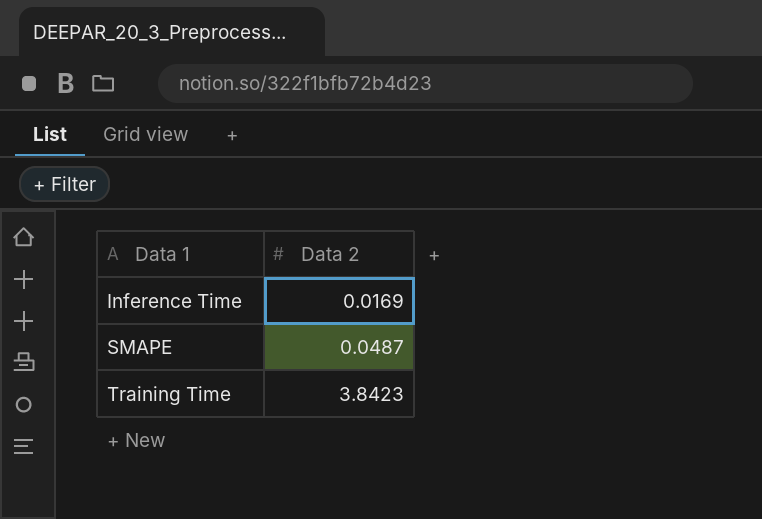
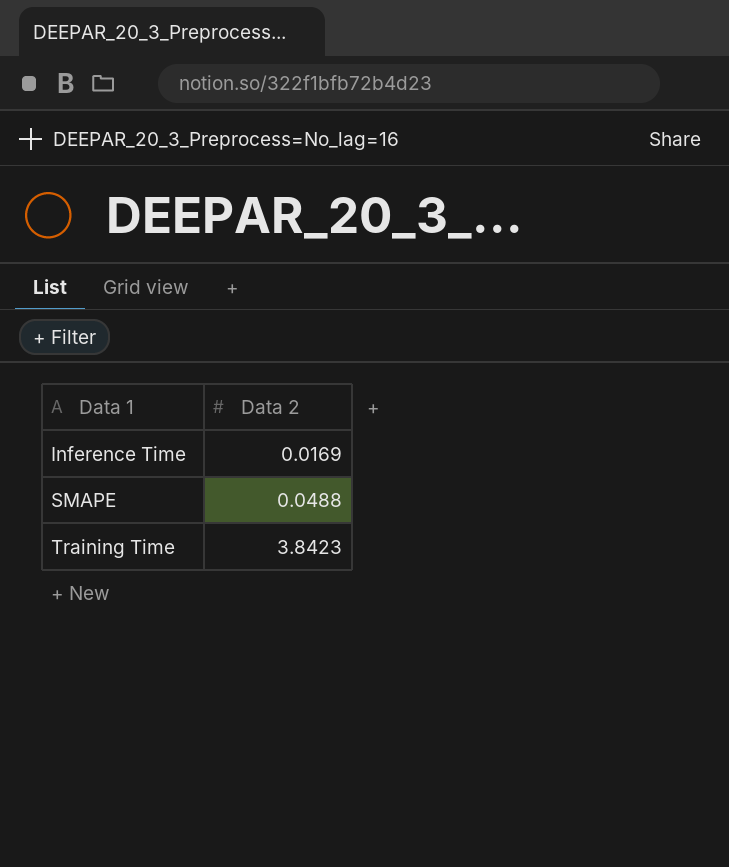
SMAPE | Data 2: 0.0487 -> 0.0488

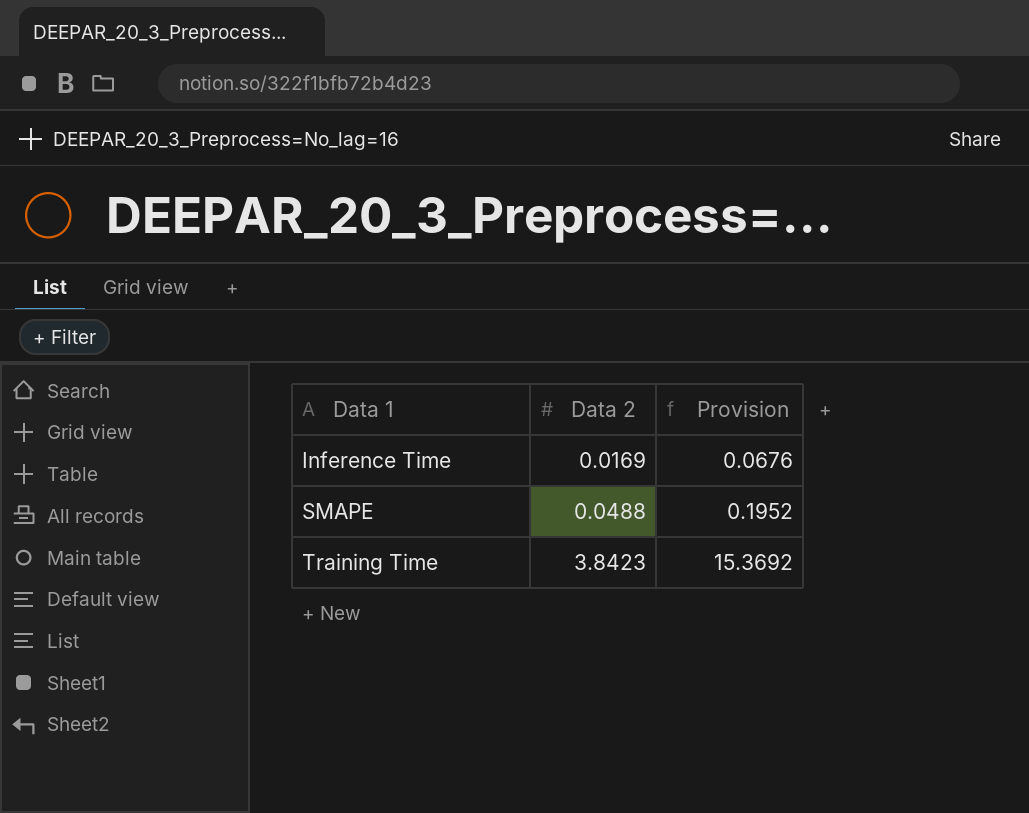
column Provision | formula: none -> [Data 2] * 4

